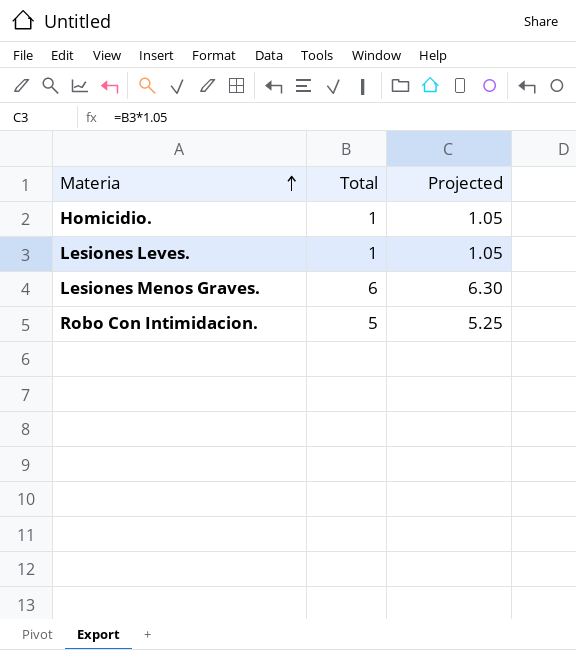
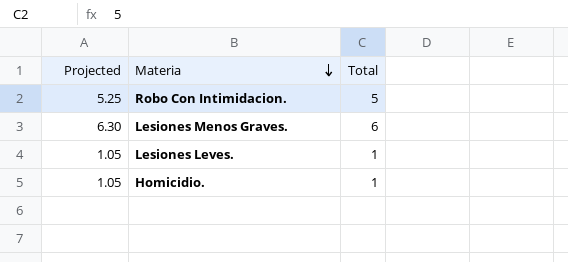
row order: Materia ascending -> Materia descending
column Projected | position: 3 -> 1

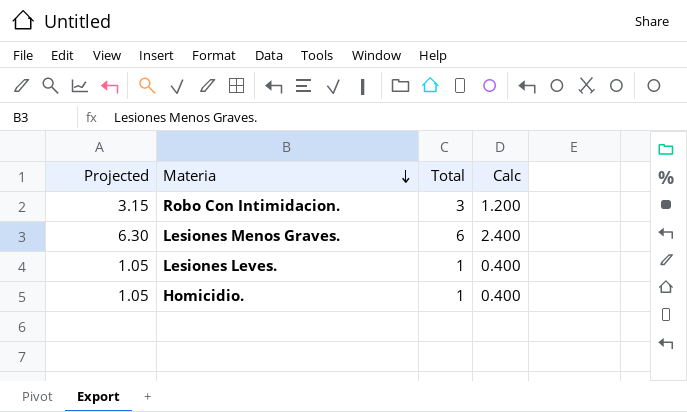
column Calc | formula: none -> [Total] * 0.4
Robo Con Intimidacion. | Projected: 5.25 -> 3.15
Robo Con Intimidacion. | Total: 5 -> 3

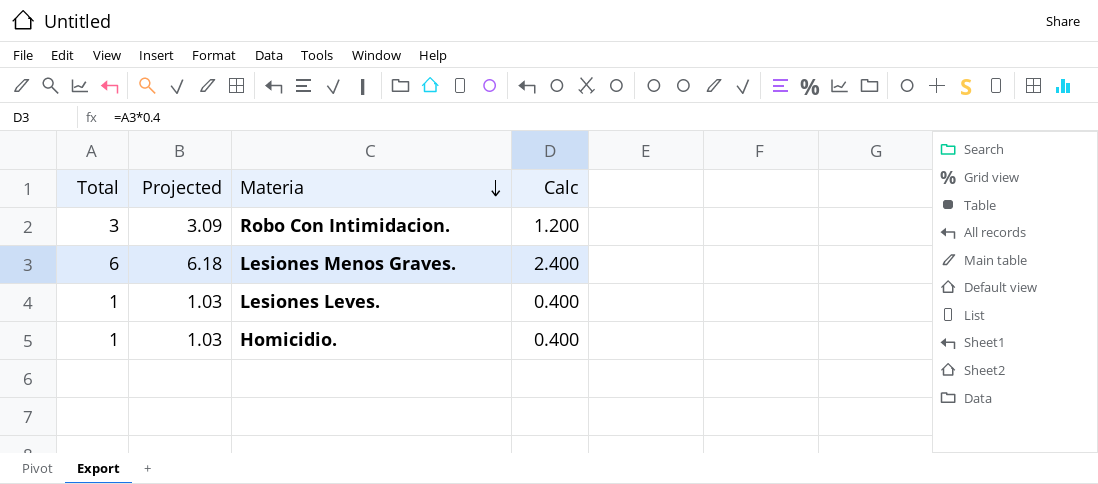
column Total | position: 3 -> 1
column Projected | formula: [Total] * 1.05 -> [Total] * 1.03

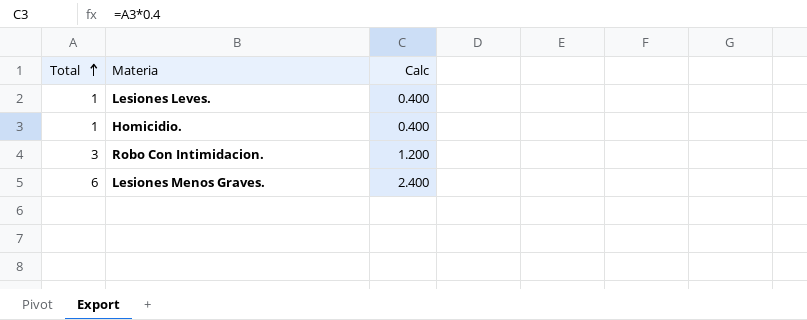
row order: Materia descending -> Total ascending
column Projected | formula: [Total] * 1.03 -> none

